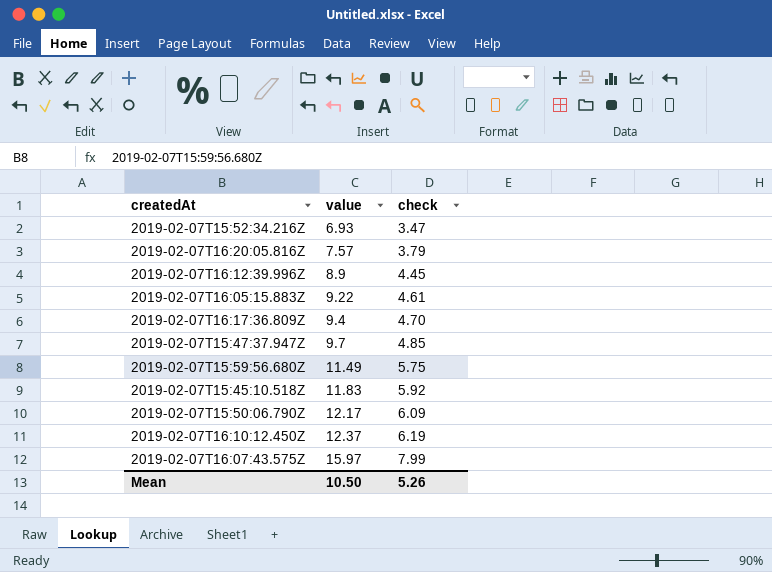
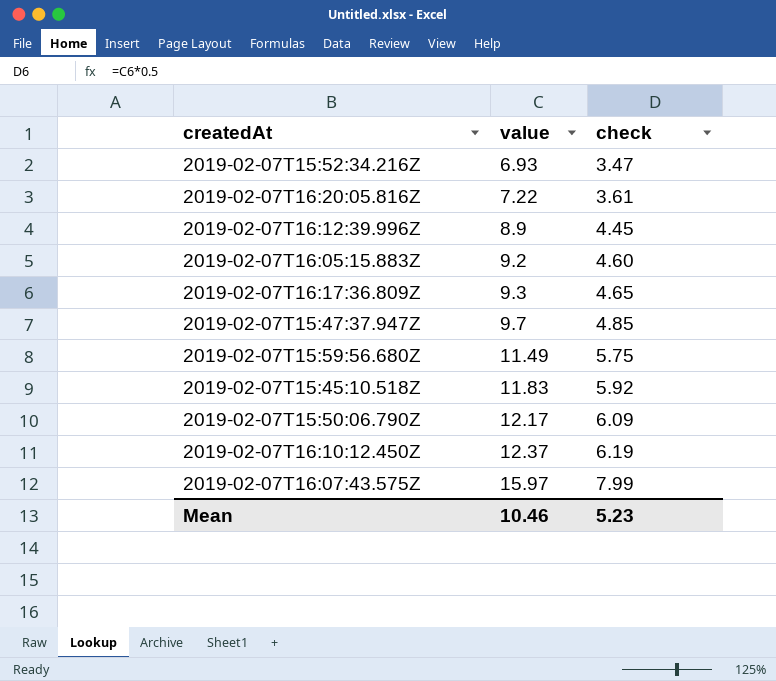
2019-02-07T16:20:05.816Z | value: 7.57 -> 7.22
2019-02-07T16:20:05.816Z | check: 3.79 -> 3.61
2019-02-07T16:05:15.883Z | value: 9.22 -> 9.2
2019-02-07T16:05:15.883Z | check: 4.61 -> 4.60
2019-02-07T16:17:36.809Z | value: 9.4 -> 9.3
2019-02-07T16:17:36.809Z | check: 4.70 -> 4.65
Mean | value: 10.50 -> 10.46
Mean | check: 5.26 -> 5.23

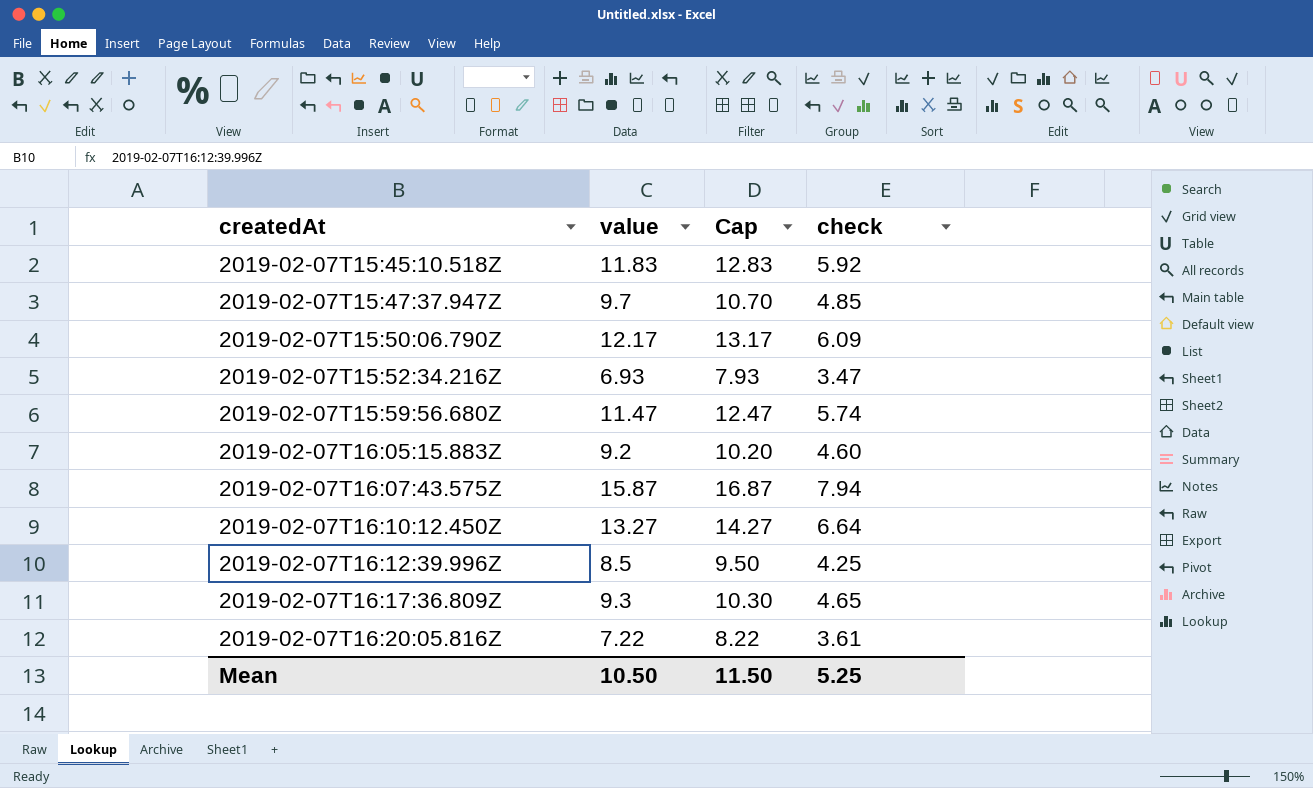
row order: value ascending -> createdAt ascending
column Cap | formula: none -> [value] + 1
2019-02-07T15:59:56.680Z | value: 11.49 -> 11.47
2019-02-07T15:59:56.680Z | check: 5.75 -> 5.74
2019-02-07T16:07:43.575Z | value: 15.97 -> 15.87
2019-02-07T16:07:43.575Z | check: 7.99 -> 7.94
2019-02-07T16:10:12.450Z | value: 12.37 -> 13.27
2019-02-07T16:10:12.450Z | check: 6.19 -> 6.64
2019-02-07T16:12:39.996Z | value: 8.9 -> 8.5
2019-02-07T16:12:39.996Z | check: 4.45 -> 4.25
Mean | value: 10.46 -> 10.50
Mean | check: 5.23 -> 5.25

